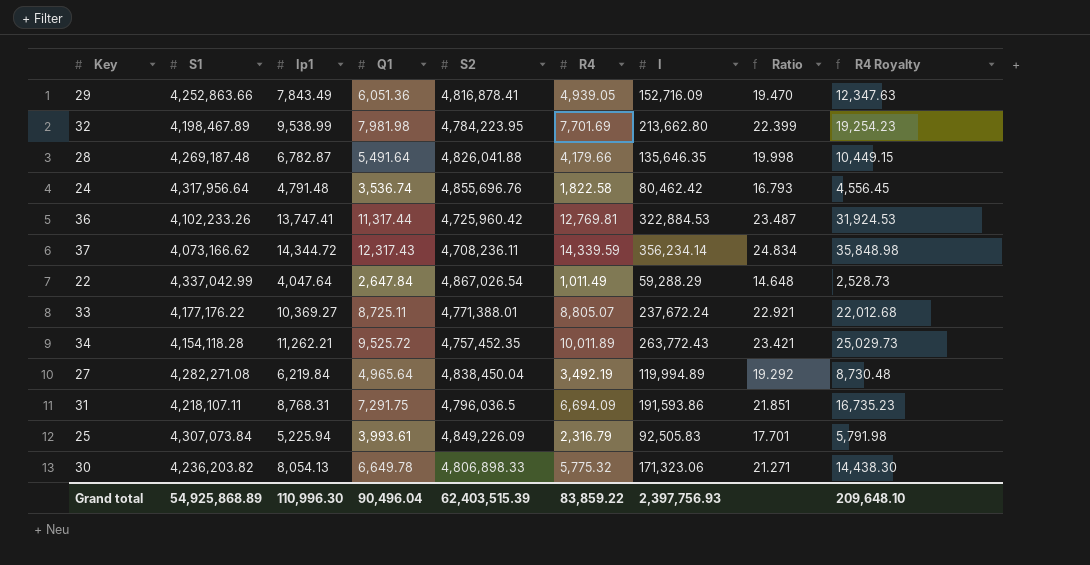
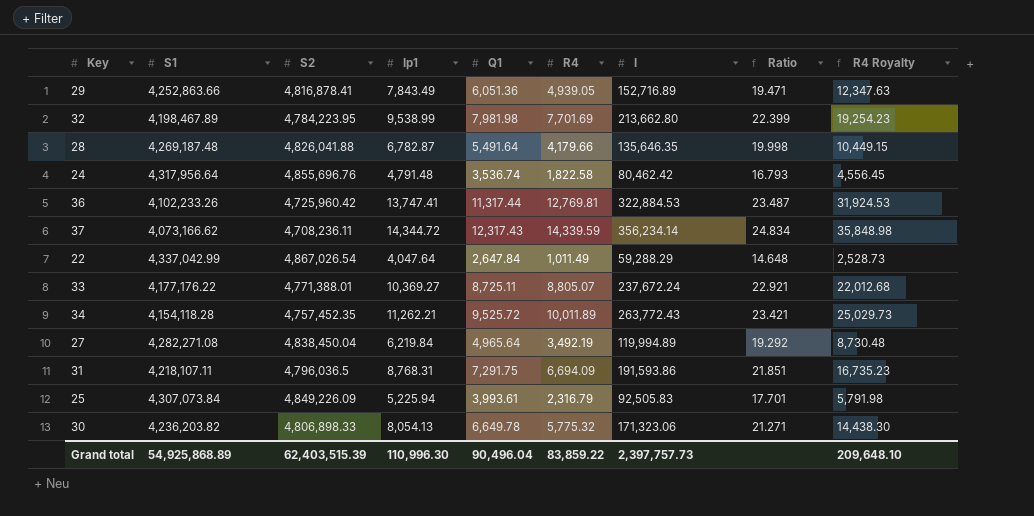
column S2 | position: 5 -> 3
29 | I: 152,716.09 -> 152,716.89
29 | Ratio: 19.470 -> 19.471
Grand total | I: 2,397,756.93 -> 2,397,757.73

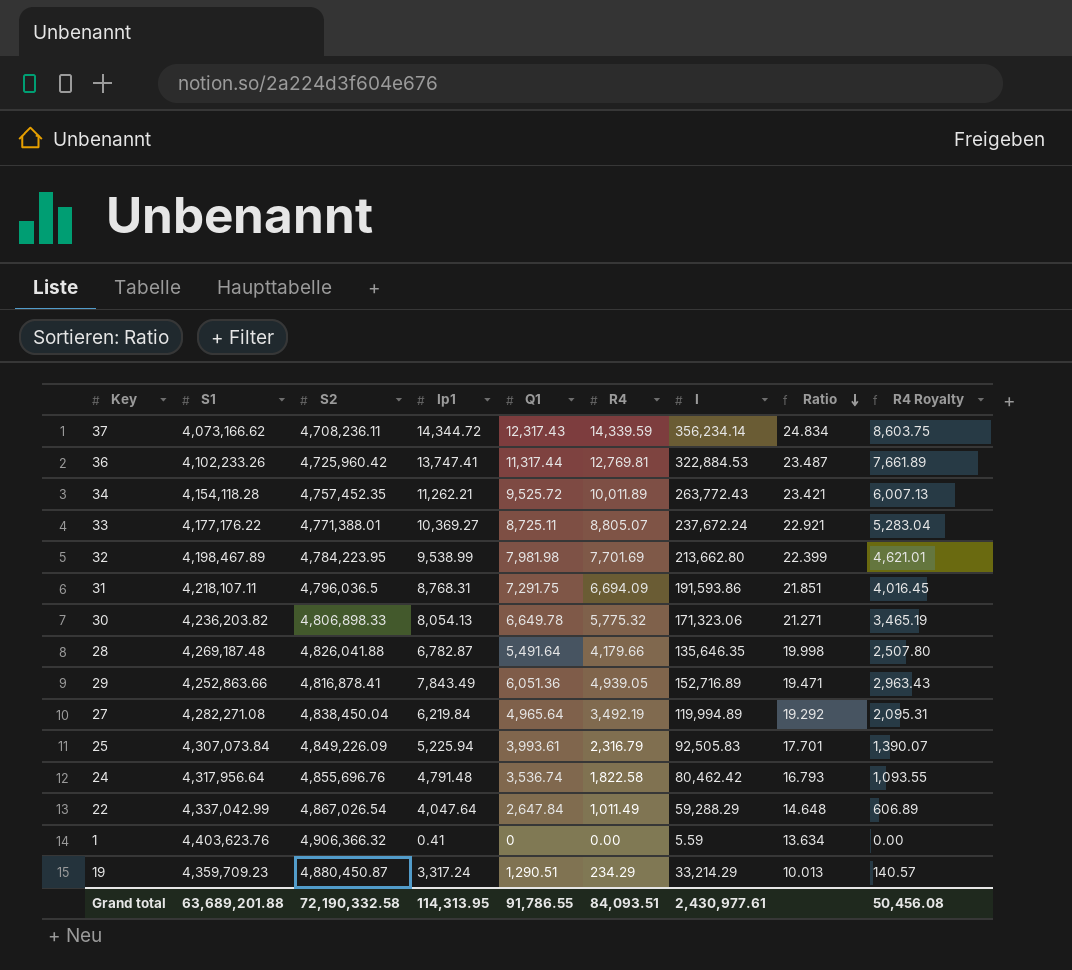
row order: none -> Ratio descending
column R4 Royalty | formula: [R4] * 2.5 -> [R4] * 0.6
row 1: none -> 4,403,623.76 | 4,906,366.32 | 0.41 | 0 | 0.00 | 5.59 | 13.634 | 0.00
row 19: none -> 4,359,709.23 | 4,880,450.87 | 3,317.24 | 1,290.51 | 234.29 | 33,214.29 | 10.013 | 140.57
Grand total | S1: 54,925,868.89 -> 63,689,201.88
Grand total | S2: 62,403,515.39 -> 72,190,332.58
Grand total | Ip1: 110,996.30 -> 114,313.95
Grand total | Q1: 90,496.04 -> 91,786.55
Grand total | R4: 83,859.22 -> 84,093.51
Grand total | I: 2,397,757.73 -> 2,430,977.61
Grand total | R4 Royalty: 209,648.10 -> 50,456.08

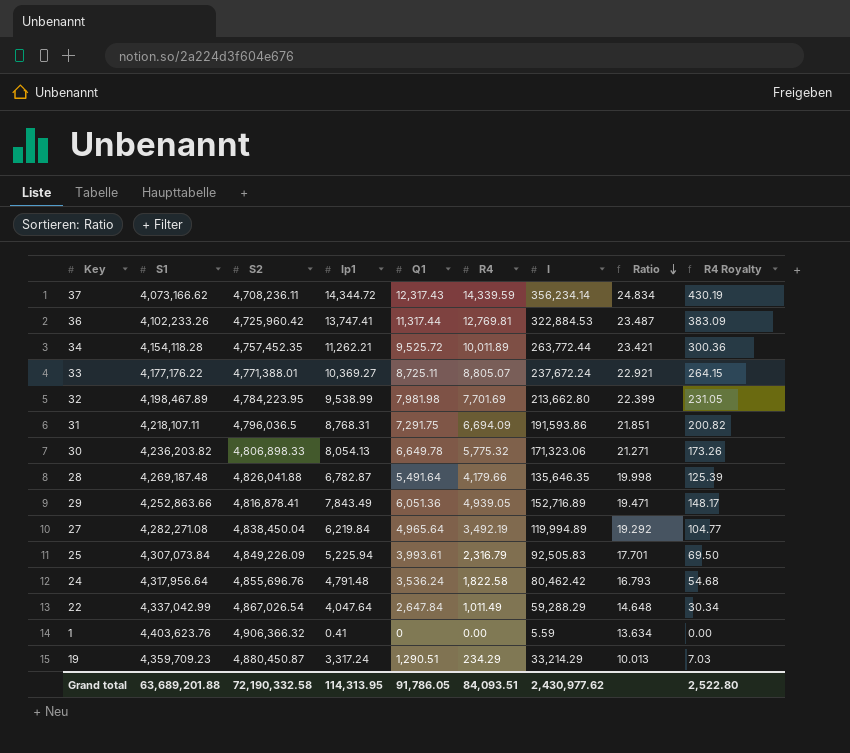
column R4 Royalty | formula: [R4] * 0.6 -> [R4] * 0.03
34 | I: 263,772.43 -> 263,772.44
24 | Q1: 3,536.74 -> 3,536.24
Grand total | Q1: 91,786.55 -> 91,786.05
Grand total | I: 2,430,977.61 -> 2,430,977.62
Grand total | R4 Royalty: 50,456.08 -> 2,522.80

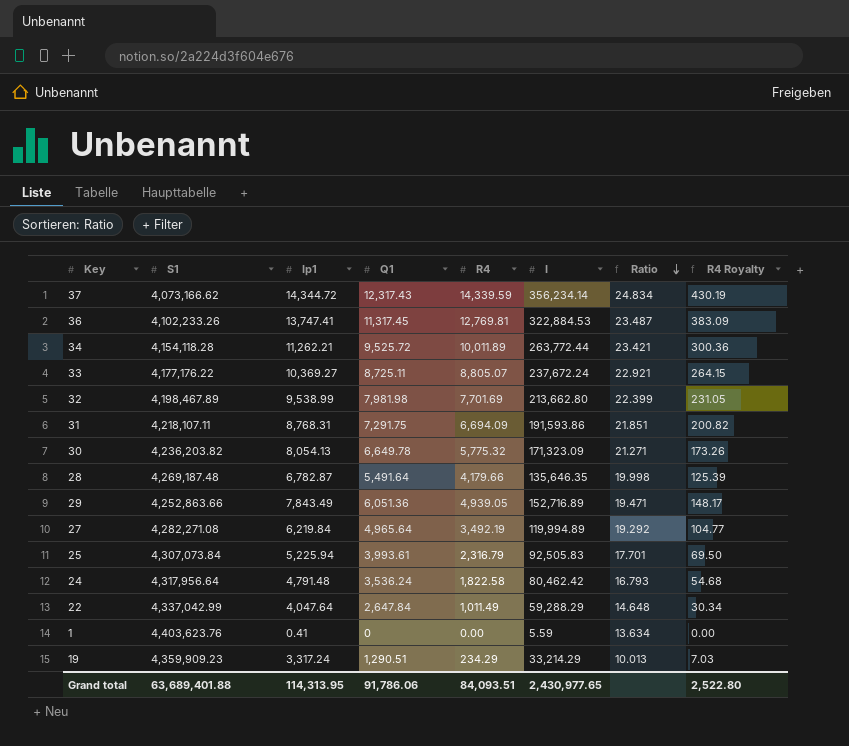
column S2 | position: 3 -> none
36 | Q1: 11,317.44 -> 11,317.45
30 | I: 171,323.06 -> 171,323.09
19 | S1: 4,359,709.23 -> 4,359,909.23
Grand total | S1: 63,689,201.88 -> 63,689,401.88
Grand total | Q1: 91,786.05 -> 91,786.06
Grand total | I: 2,430,977.62 -> 2,430,977.65

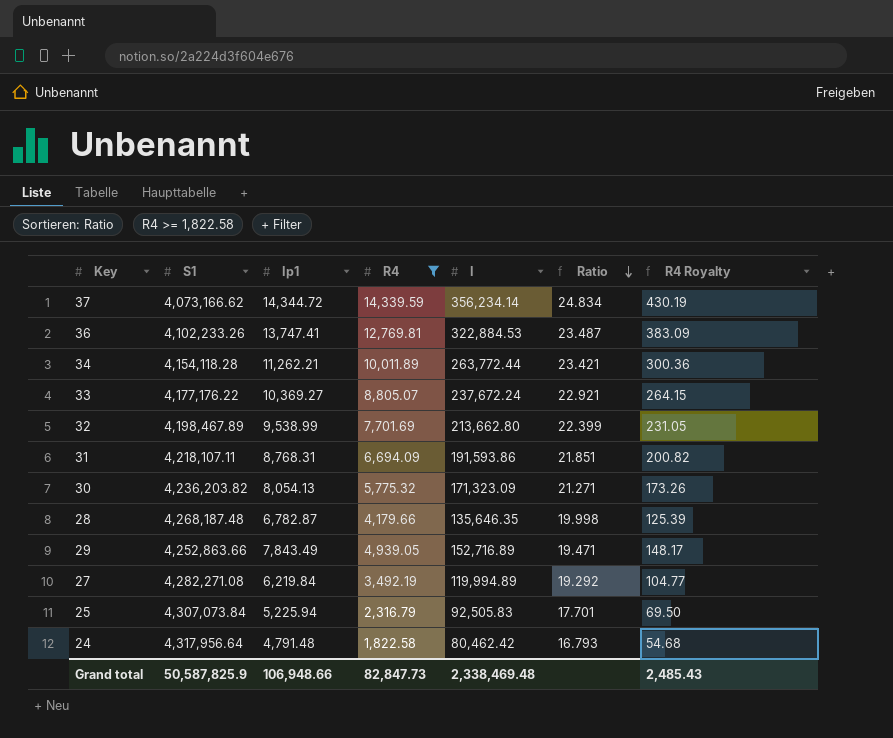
filter: none -> R4 >= 1,822.58
column Q1 | position: 4 -> none
28 | S1: 4,269,187.48 -> 4,268,187.48
Grand total | S1: 63,689,401.88 -> 50,587,825.9
Grand total | Ip1: 114,313.95 -> 106,948.66
Grand total | R4: 84,093.51 -> 82,847.73
Grand total | I: 2,430,977.65 -> 2,338,469.48
Grand total | R4 Royalty: 2,522.80 -> 2,485.43

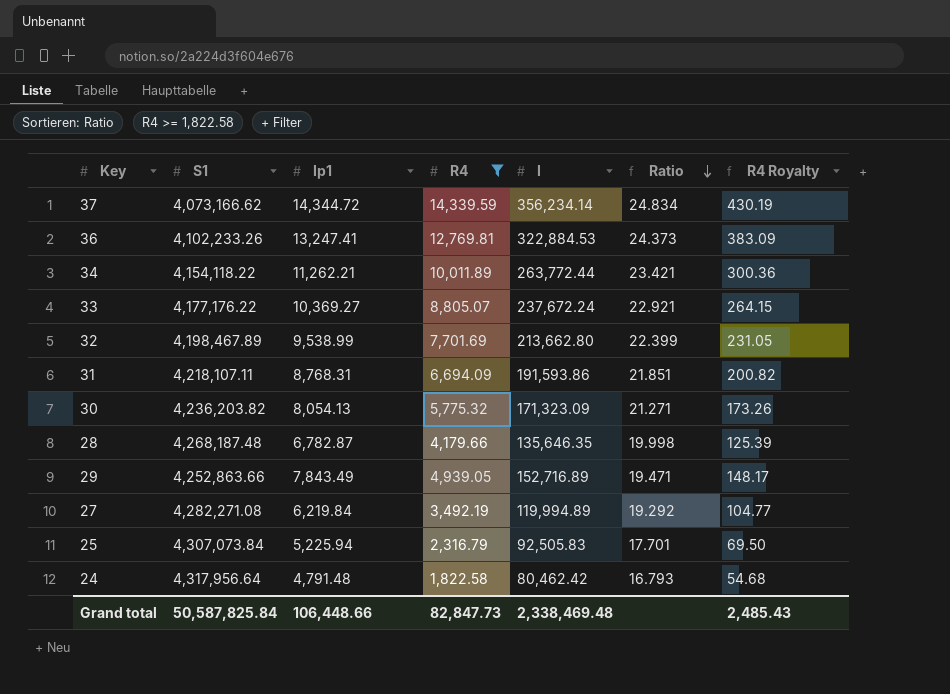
36 | Ip1: 13,747.41 -> 13,247.41
36 | Ratio: 23.487 -> 24.373
34 | S1: 4,154,118.28 -> 4,154,118.22
Grand total | S1: 50,587,825.9 -> 50,587,825.84
Grand total | Ip1: 106,948.66 -> 106,448.66

